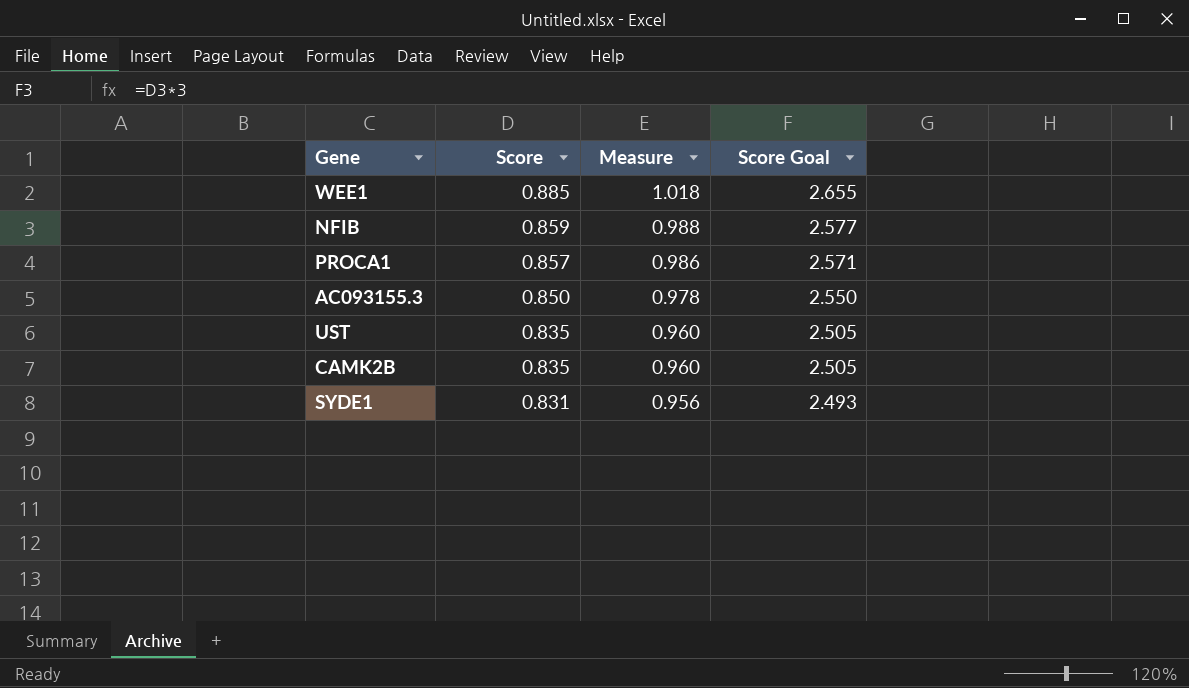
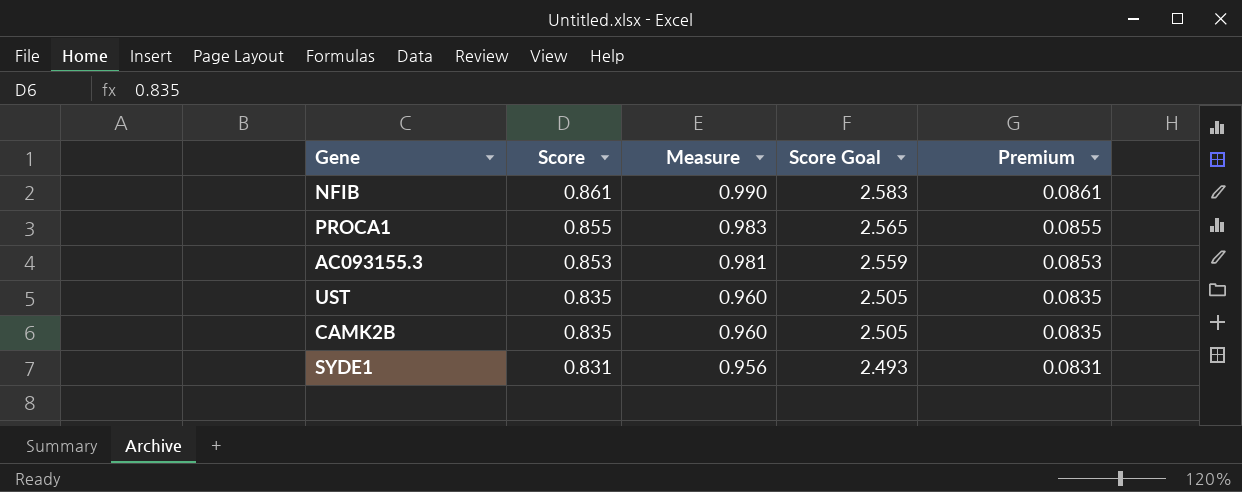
column Premium | formula: none -> [Score] * 0.1
row WEE1: 0.885 | 1.018 | 2.655 -> none
NFIB | Score: 0.859 -> 0.861
NFIB | Measure: 0.988 -> 0.990
NFIB | Score Goal: 2.577 -> 2.583
PROCA1 | Score: 0.857 -> 0.855
PROCA1 | Measure: 0.986 -> 0.983
PROCA1 | Score Goal: 2.571 -> 2.565
AC093155.3 | Score: 0.850 -> 0.853
AC093155.3 | Measure: 0.978 -> 0.981
AC093155.3 | Score Goal: 2.550 -> 2.559

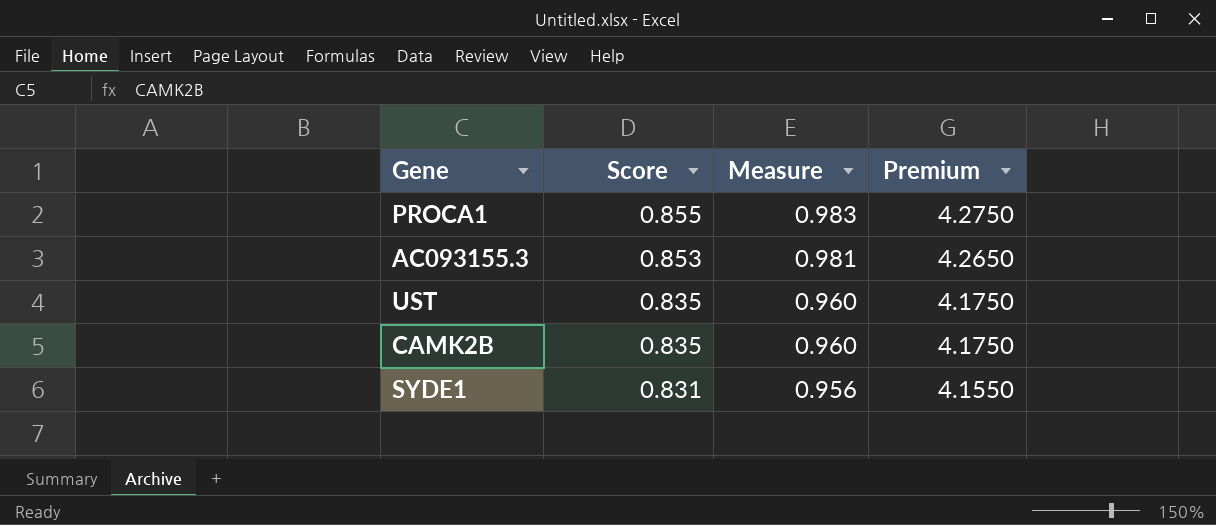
column Score Goal | formula: [Score] * 3 -> none
column Premium | formula: [Score] * 0.1 -> [Score] * 5
row NFIB: 0.861 | 0.990 | 2.583 | 0.0861 -> none

